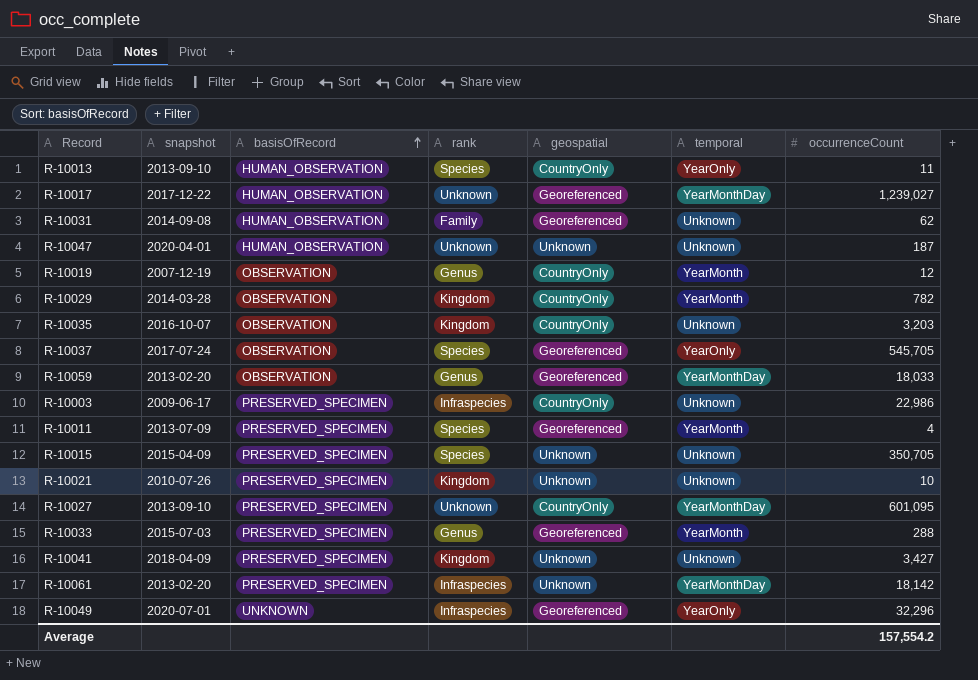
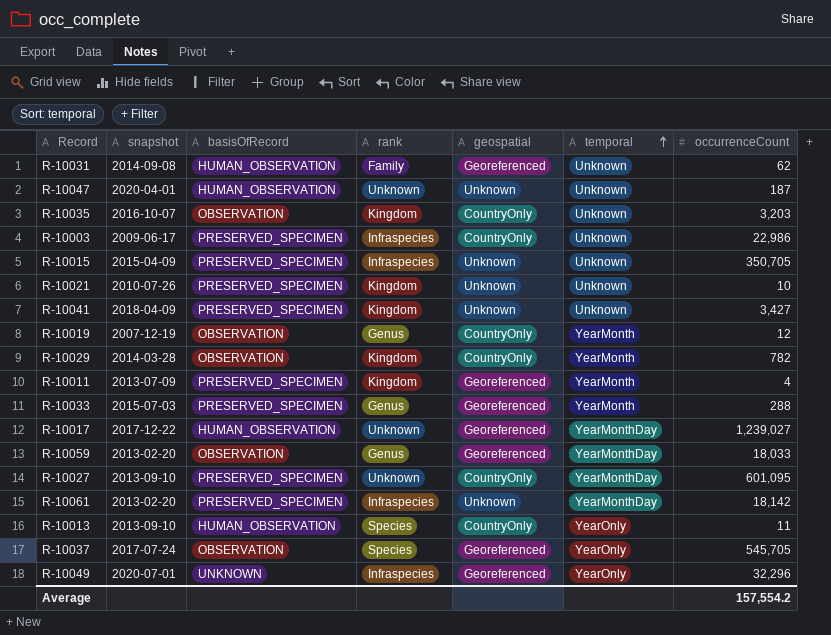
row order: basisOfRecord ascending -> temporal ascending
R-10015 | rank: Species -> Infraspecies
R-10011 | rank: Species -> Kingdom

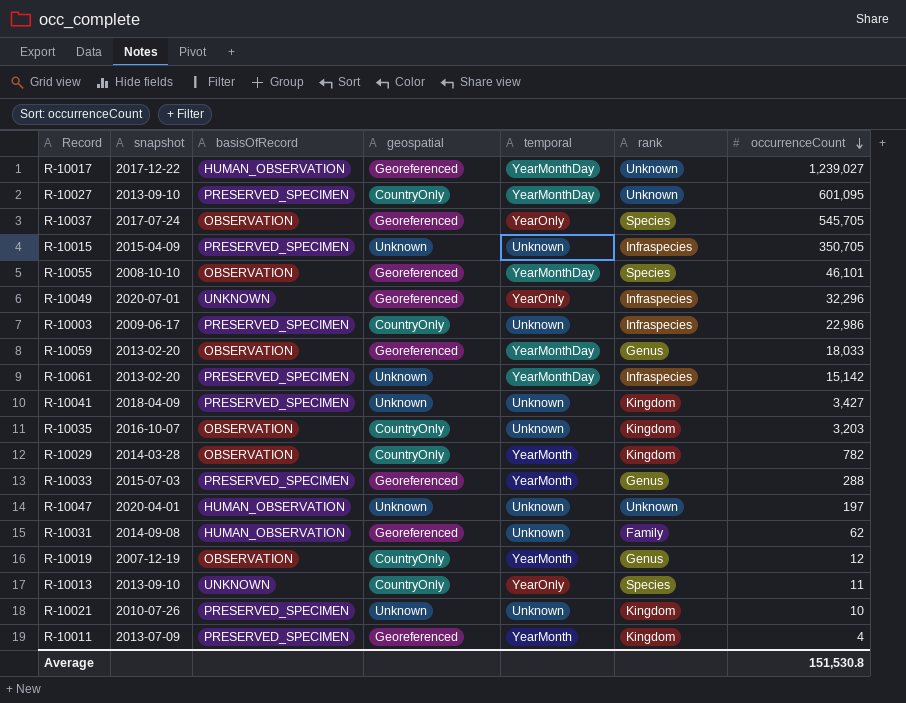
row order: temporal ascending -> occurrenceCount descending
column rank | position: 4 -> 6
row R-10055: none -> 2008-10-10 | OBSERVATION | Georeferenced | YearMonthDay | Species | 46,101
R-10061 | occurrenceCount: 18,142 -> 15,142
R-10047 | occurrenceCount: 187 -> 197
R-10013 | basisOfRecord: HUMAN_OBSERVATION -> UNKNOWN
Average | occurrenceCount: 157,554.2 -> 151,530.8

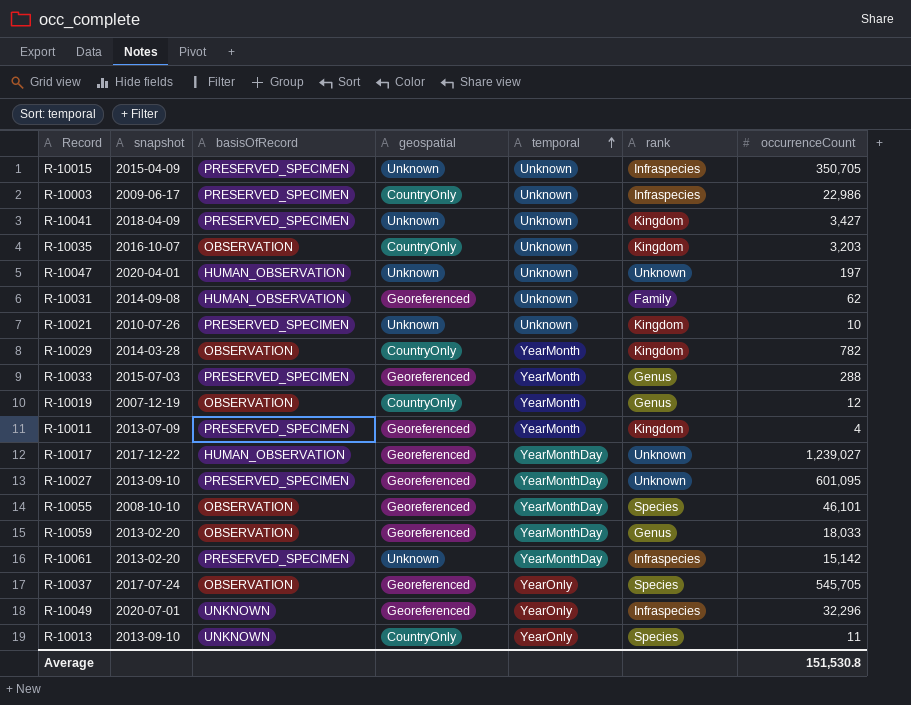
row order: occurrenceCount descending -> temporal ascending
R-10027 | geospatial: CountryOnly -> Georeferenced

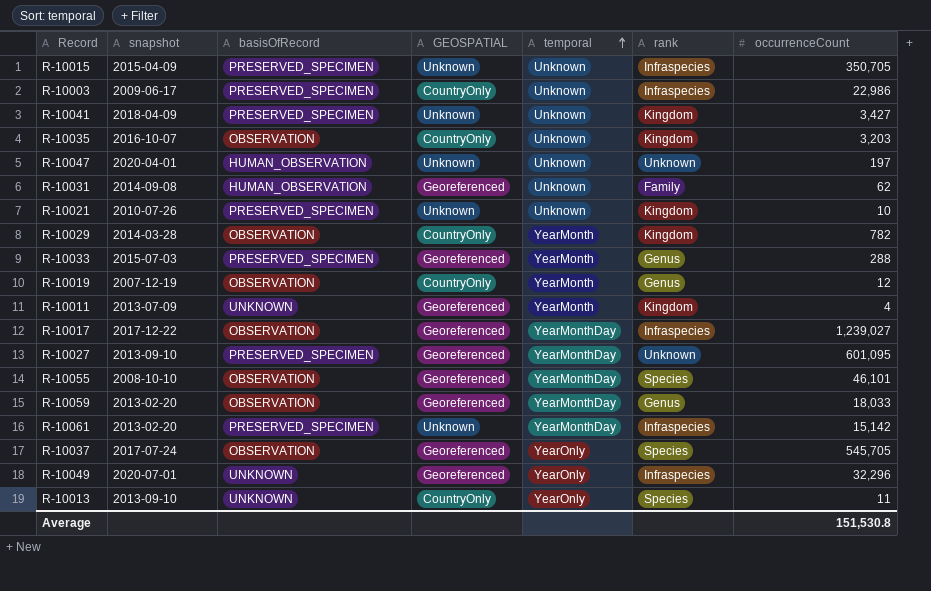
column name: geospatial -> GEOSPATIAL
R-10011 | basisOfRecord: PRESERVED_SPECIMEN -> UNKNOWN
R-10017 | basisOfRecord: HUMAN_OBSERVATION -> OBSERVATION
R-10017 | rank: Unknown -> Infraspecies

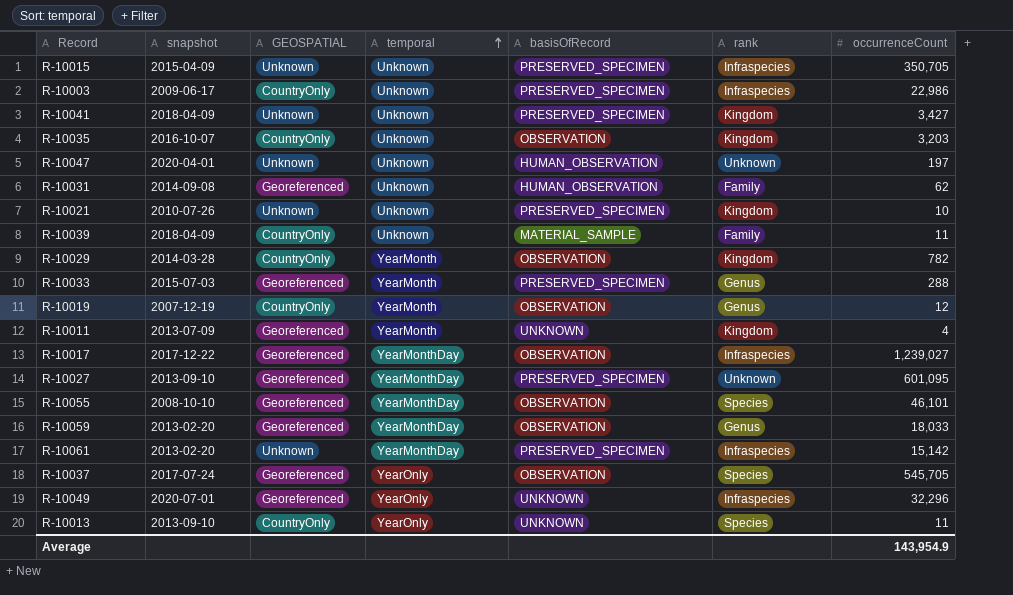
column basisOfRecord | position: 3 -> 5
row R-10039: none -> 2018-04-09 | CountryOnly | Unknown | MATERIAL_SAMPLE | Family | 11
Average | occurrenceCount: 151,530.8 -> 143,954.9

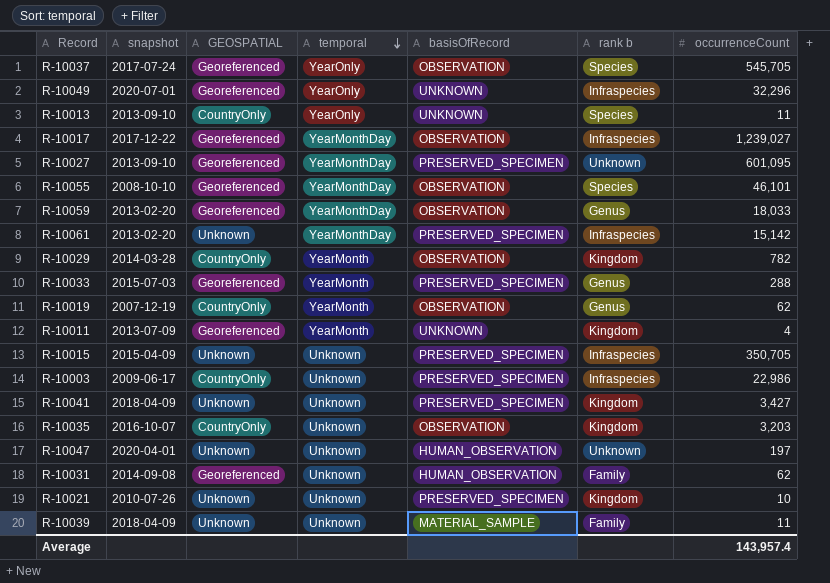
row order: temporal ascending -> temporal descending
column name: rank -> rank b
R-10019 | occurrenceCount: 12 -> 62
R-10039 | GEOSPATIAL: CountryOnly -> Unknown
Average | occurrenceCount: 143,954.9 -> 143,957.4

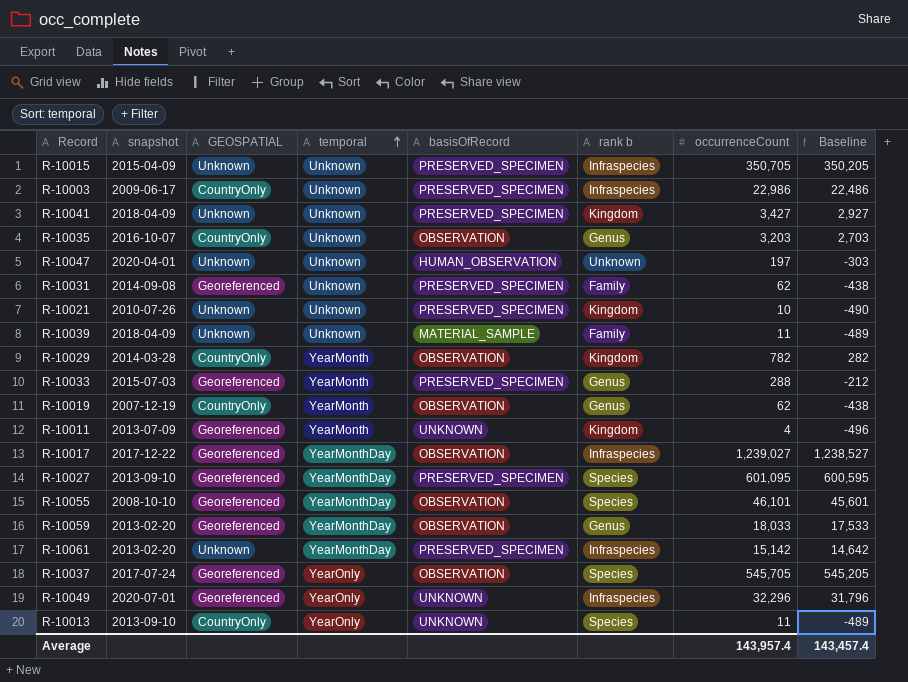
row order: temporal descending -> temporal ascending
column Baseline | formula: none -> [occurrenceCount] - 500
R-10035 | rank b: Kingdom -> Genus
R-10031 | basisOfRecord: HUMAN_OBSERVATION -> PRESERVED_SPECIMEN
R-10027 | rank b: Unknown -> Species

